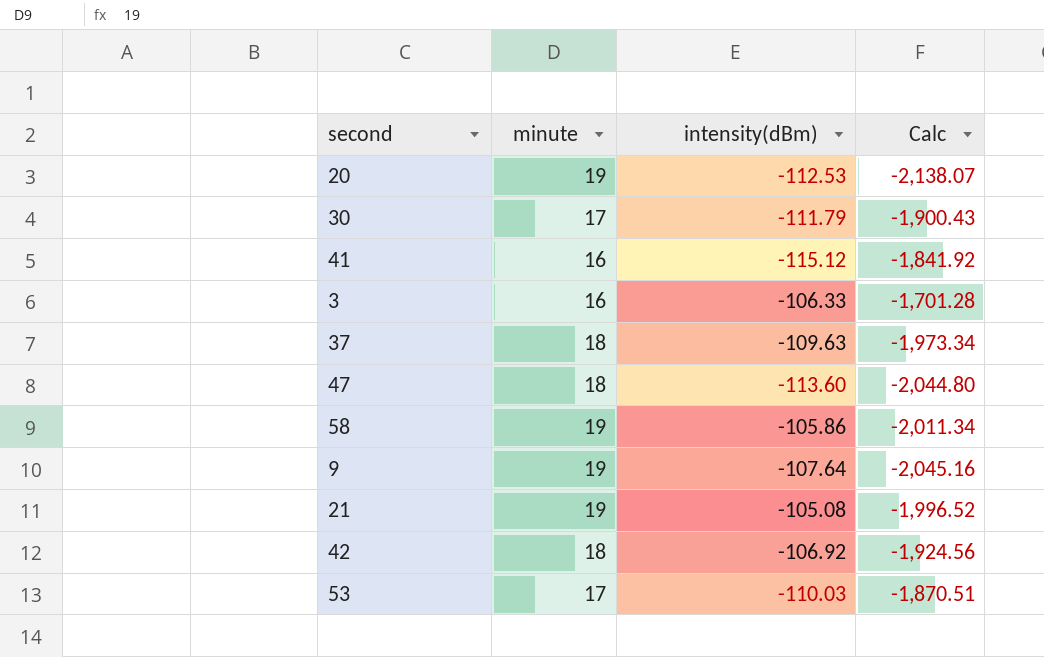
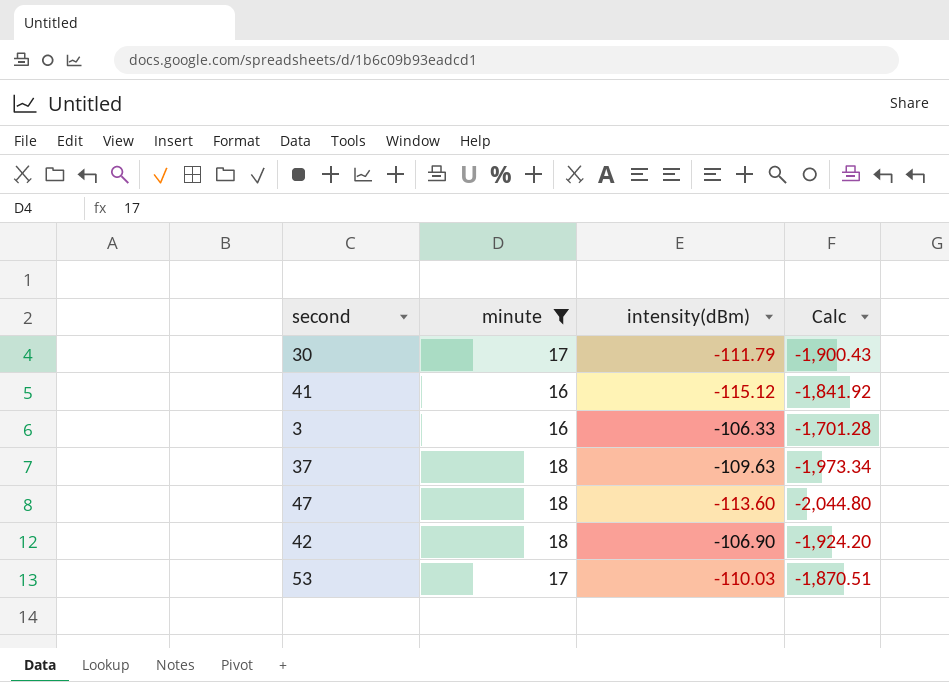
filter: none -> minute != 19
42 | intensity(dBm): -106.92 -> -106.90
42 | Calc: -1,924.56 -> -1,924.20

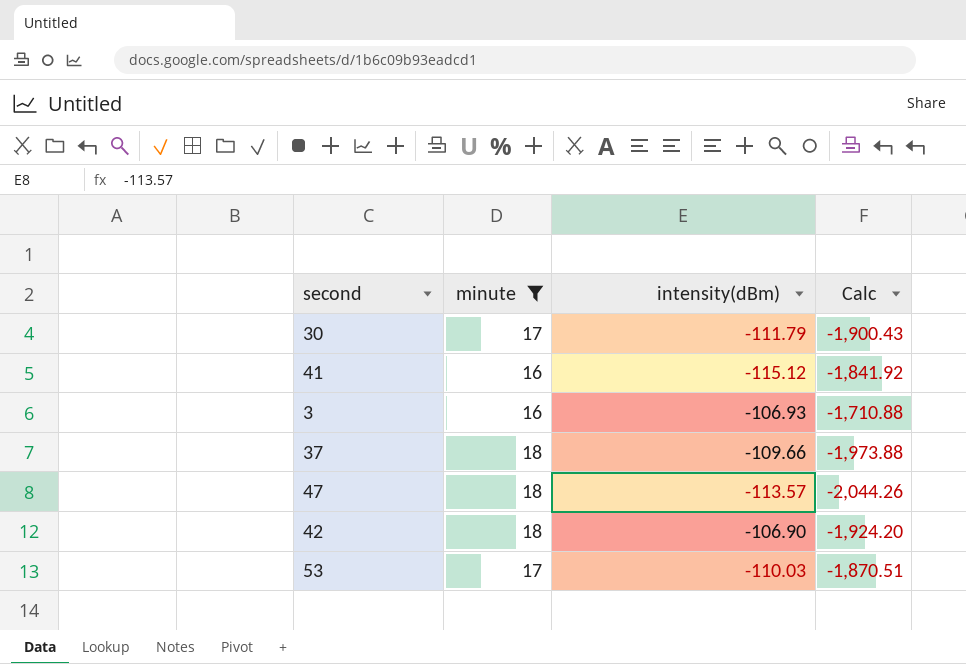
3 | intensity(dBm): -106.33 -> -106.93
3 | Calc: -1,701.28 -> -1,710.88
37 | intensity(dBm): -109.63 -> -109.66
37 | Calc: -1,973.34 -> -1,973.88
47 | intensity(dBm): -113.60 -> -113.57
47 | Calc: -2,044.80 -> -2,044.26

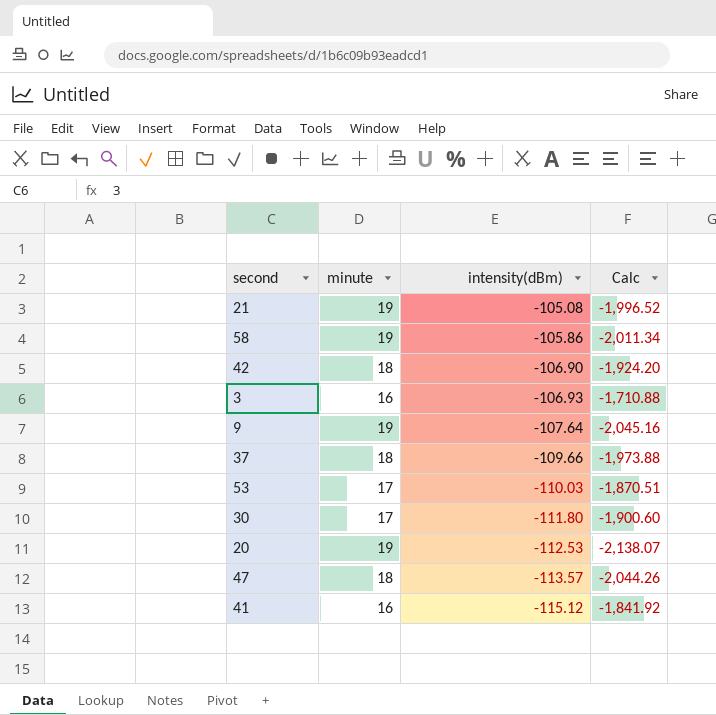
filter: minute != 19 -> none
row order: none -> intensity(dBm) descending
30 | intensity(dBm): -111.79 -> -111.80
30 | Calc: -1,900.43 -> -1,900.60

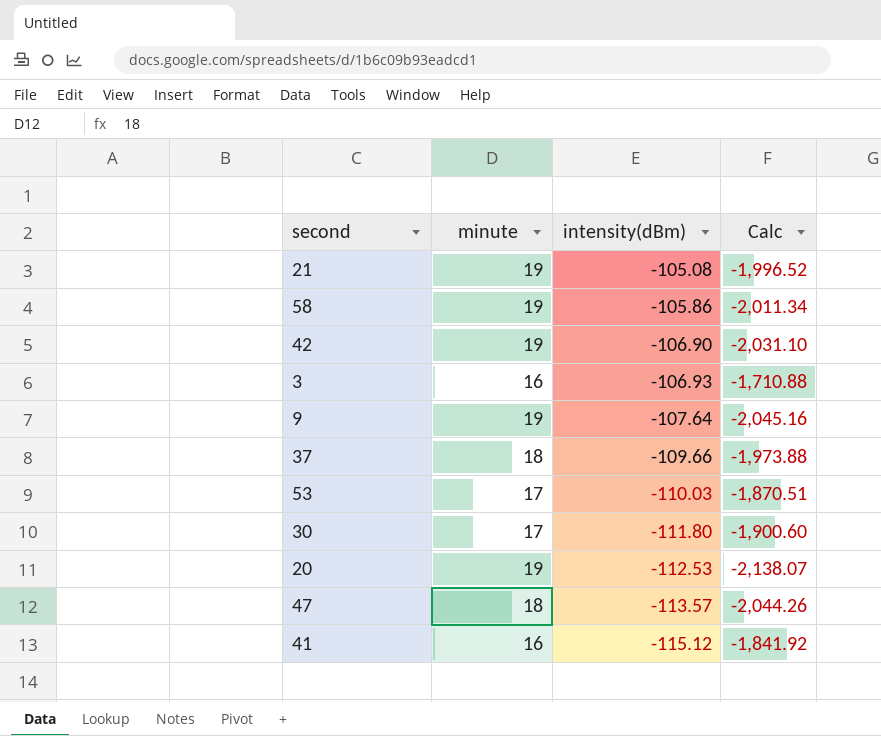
42 | minute: 18 -> 19
42 | Calc: -1,924.20 -> -2,031.10

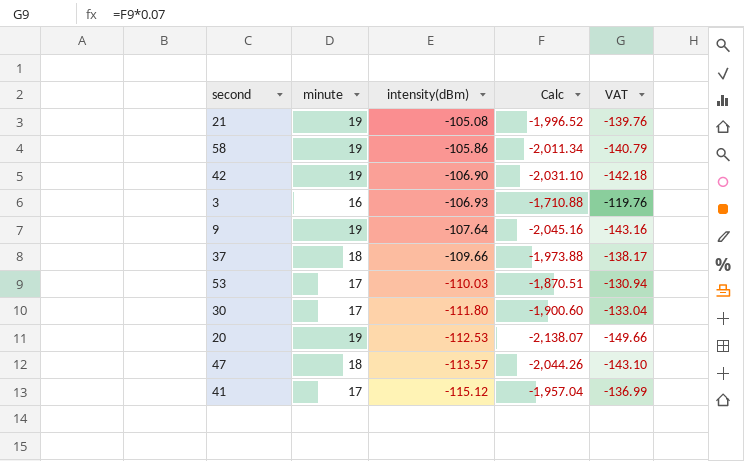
column VAT | formula: none -> [Calc] * 0.07
41 | minute: 16 -> 17
41 | Calc: -1,841.92 -> -1,957.04

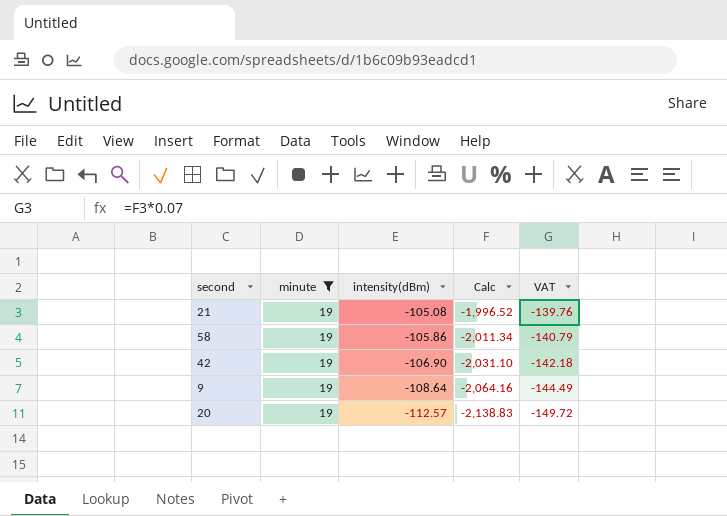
filter: none -> minute = 19
9 | intensity(dBm): -107.64 -> -108.64
9 | Calc: -2,045.16 -> -2,064.16
9 | VAT: -143.16 -> -144.49
20 | intensity(dBm): -112.53 -> -112.57
20 | Calc: -2,138.07 -> -2,138.83
20 | VAT: -149.66 -> -149.72

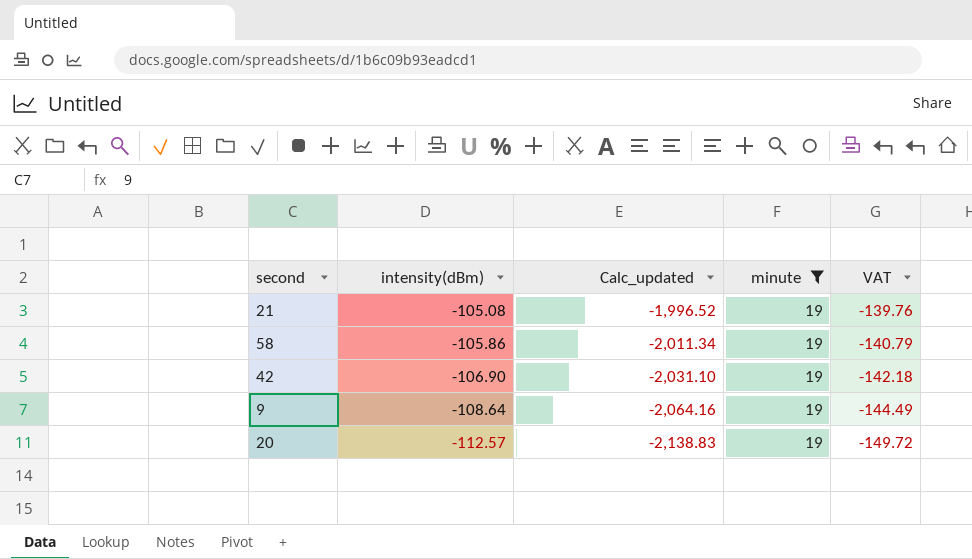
column name: Calc -> Calc_updated
column minute | position: 2 -> 4

